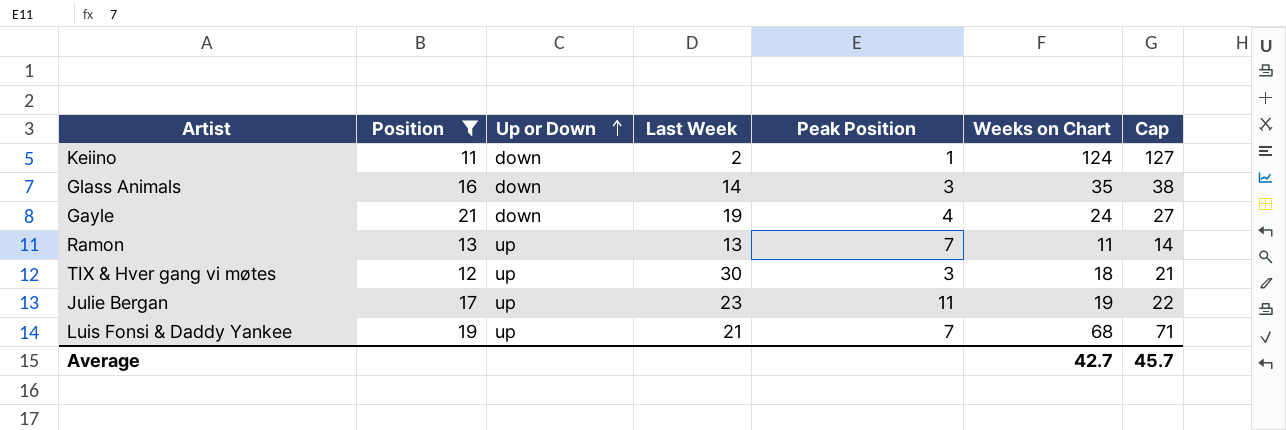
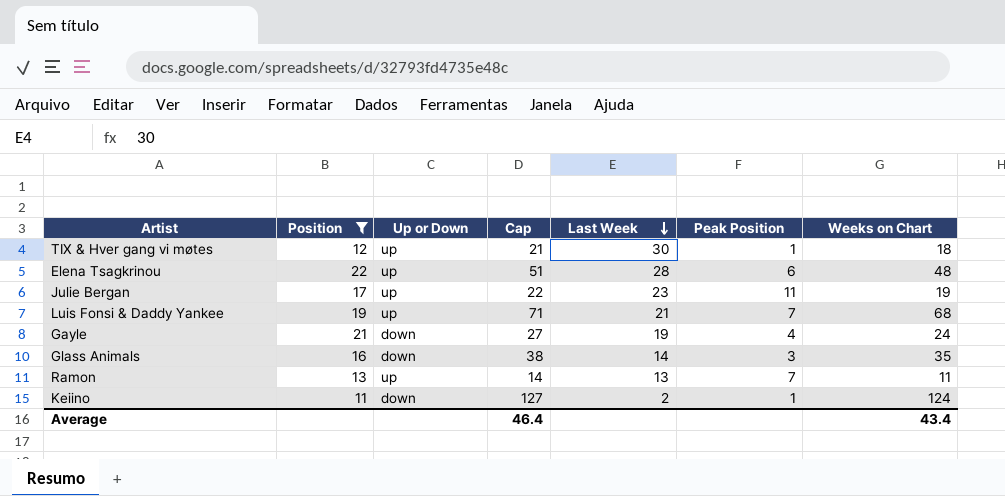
row order: Up or Down ascending -> Last Week descending
column Cap | position: 7 -> 4
TIX & Hver gang vi møtes | Peak Position: 3 -> 1
row Elena Tsagkrinou: none -> 22 | up | 51 | 28 | 6 | 48
Average | Cap: 45.7 -> 46.4
Average | Weeks on Chart: 42.7 -> 43.4

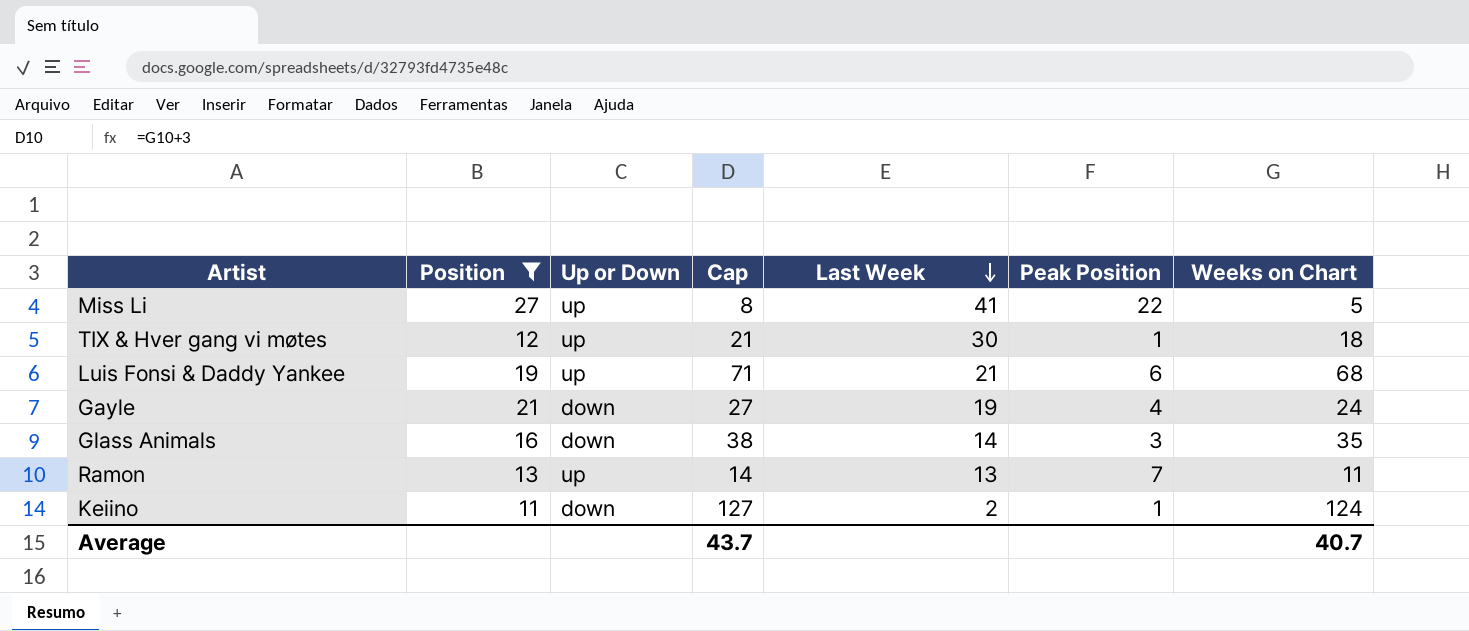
row Elena Tsagkrinou: 22 | up | 51 | 28 | 6 | 48 -> none
row Julie Bergan: 17 | up | 22 | 23 | 11 | 19 -> none
row Miss Li: none -> 27 | up | 8 | 41 | 22 | 5
Luis Fonsi & Daddy Yankee | Peak Position: 7 -> 6
Average | Cap: 46.4 -> 43.7
Average | Weeks on Chart: 43.4 -> 40.7

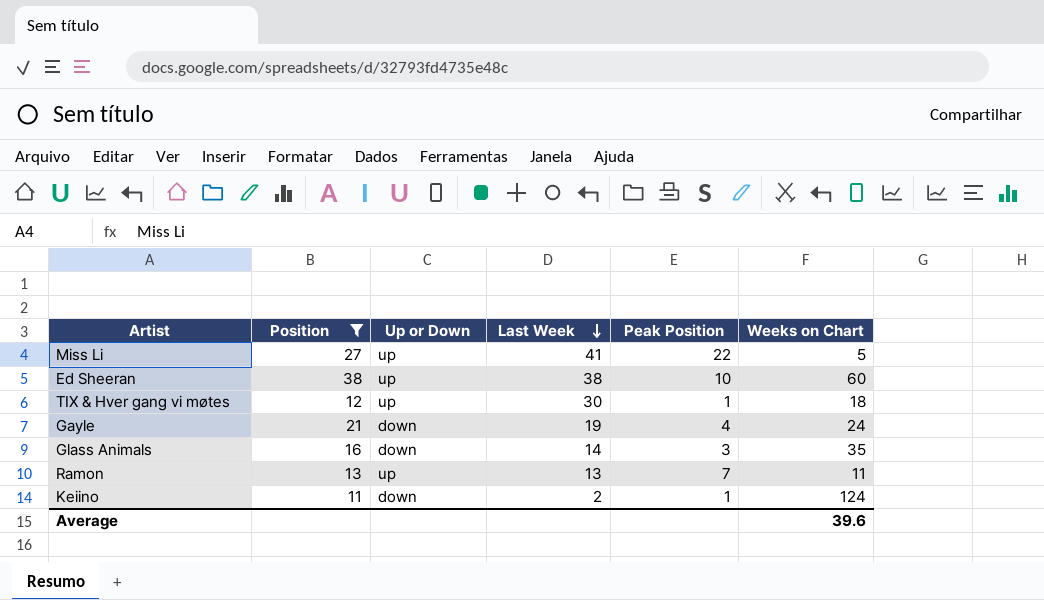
column Cap | formula: [Weeks on Chart] + 3 -> none
row Luis Fonsi & Daddy Yankee: 19 | up | 71 | 21 | 6 | 68 -> none
row Ed Sheeran: none -> 38 | up | 38 | 10 | 60
Average | Weeks on Chart: 40.7 -> 39.6

